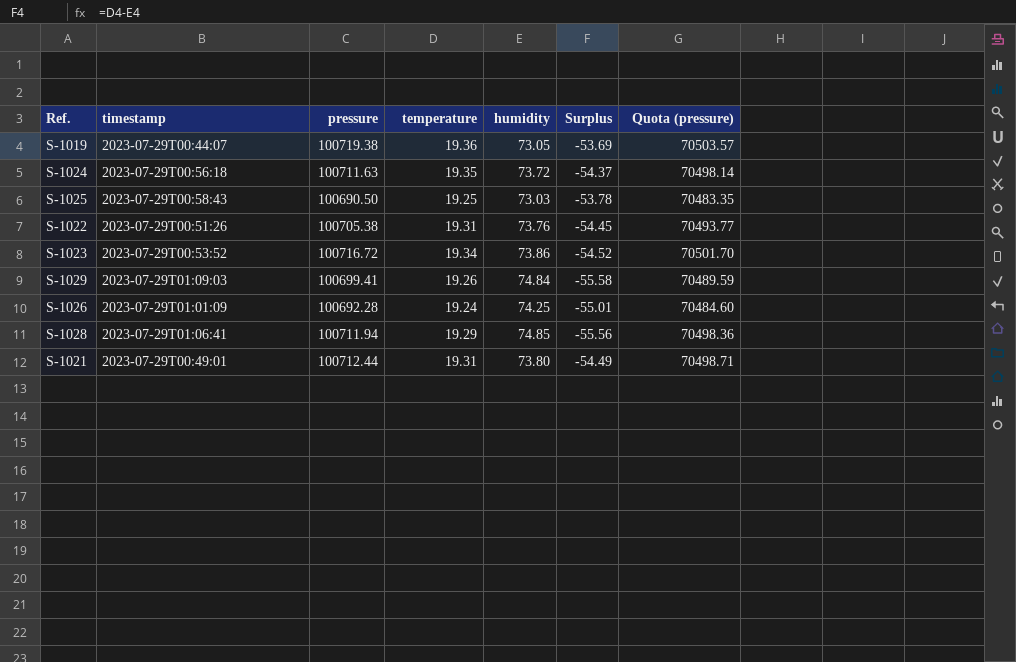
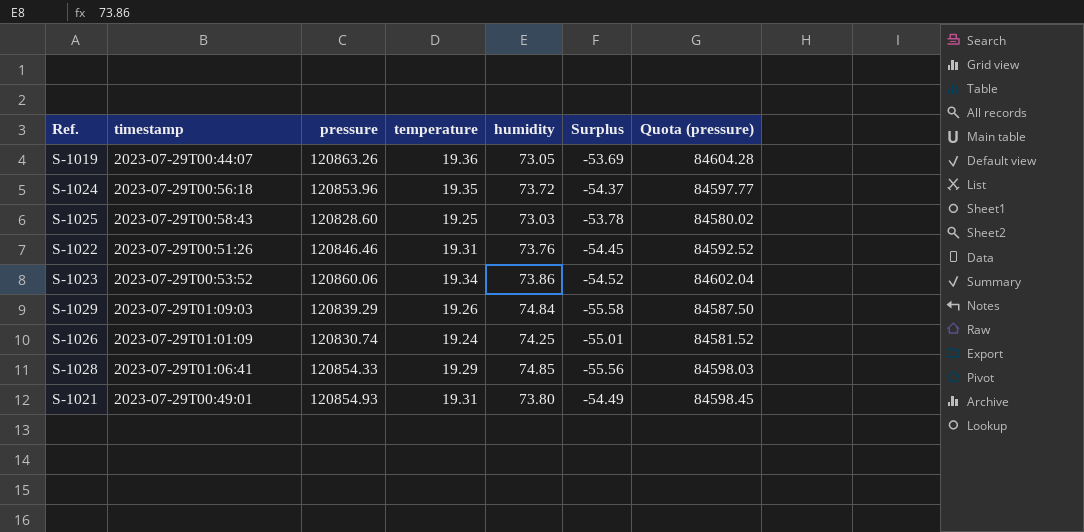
S-1019 | pressure: 100719.38 -> 120863.26
S-1019 | Quota (pressure): 70503.57 -> 84604.28
S-1024 | pressure: 100711.63 -> 120853.96
S-1024 | Quota (pressure): 70498.14 -> 84597.77
S-1025 | pressure: 100690.50 -> 120828.60
S-1025 | Quota (pressure): 70483.35 -> 84580.02
S-1022 | pressure: 100705.38 -> 120846.46
S-1022 | Quota (pressure): 70493.77 -> 84592.52
S-1023 | pressure: 100716.72 -> 120860.06
S-1023 | Quota (pressure): 70501.70 -> 84602.04
S-1029 | pressure: 100699.41 -> 120839.29
S-1029 | Quota (pressure): 70489.59 -> 84587.50
S-1026 | pressure: 100692.28 -> 120830.74
S-1026 | Quota (pressure): 70484.60 -> 84581.52
S-1028 | pressure: 100711.94 -> 120854.33
S-1028 | Quota (pressure): 70498.36 -> 84598.03
S-1021 | pressure: 100712.44 -> 120854.93
S-1021 | Quota (pressure): 70498.71 -> 84598.45

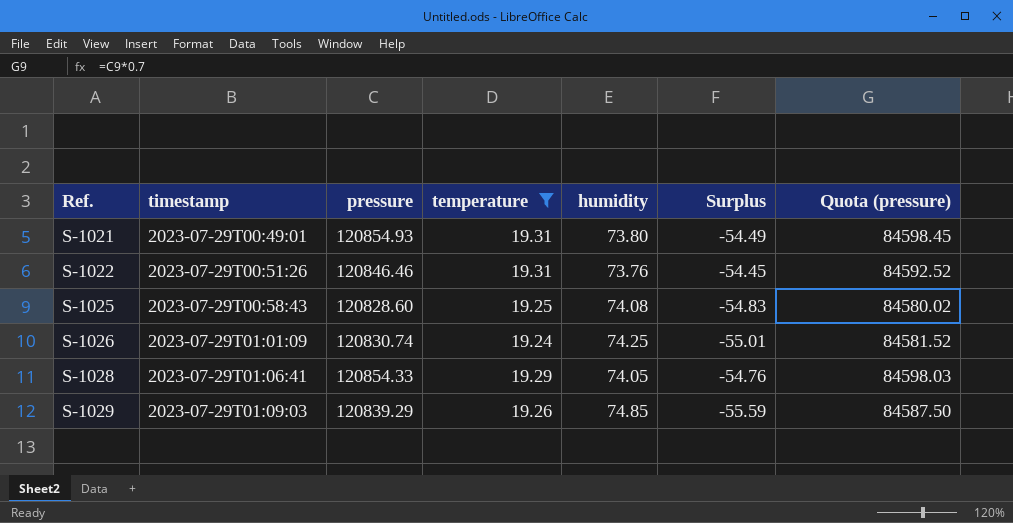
filter: none -> temperature <= 19.31
row order: none -> Ref. ascending
S-1025 | humidity: 73.03 -> 74.08
S-1025 | Surplus: -53.78 -> -54.83
S-1028 | humidity: 74.85 -> 74.05
S-1028 | Surplus: -55.56 -> -54.76
S-1029 | humidity: 74.84 -> 74.85
S-1029 | Surplus: -55.58 -> -55.59

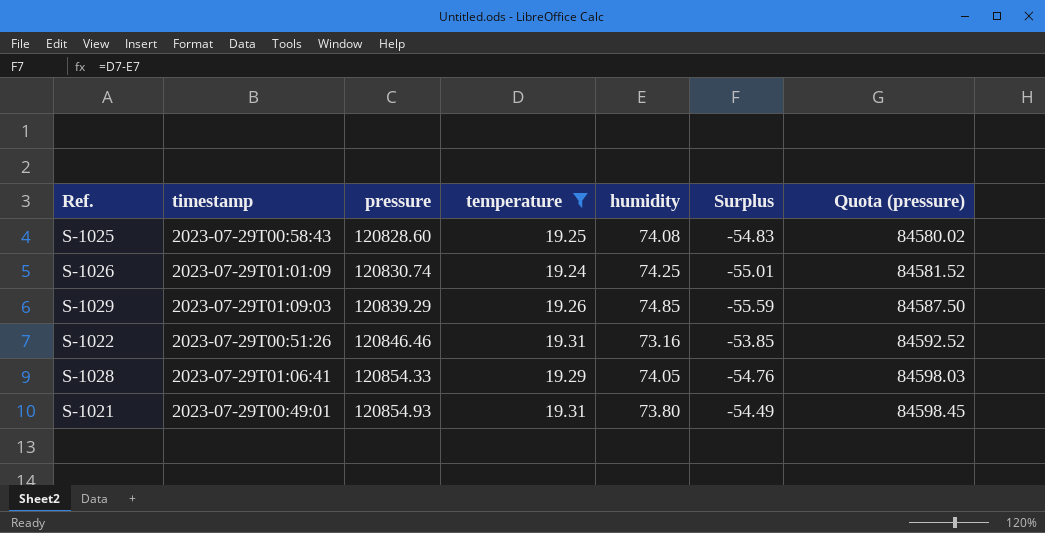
row order: Ref. ascending -> pressure ascending
S-1022 | humidity: 73.76 -> 73.16
S-1022 | Surplus: -54.45 -> -53.85

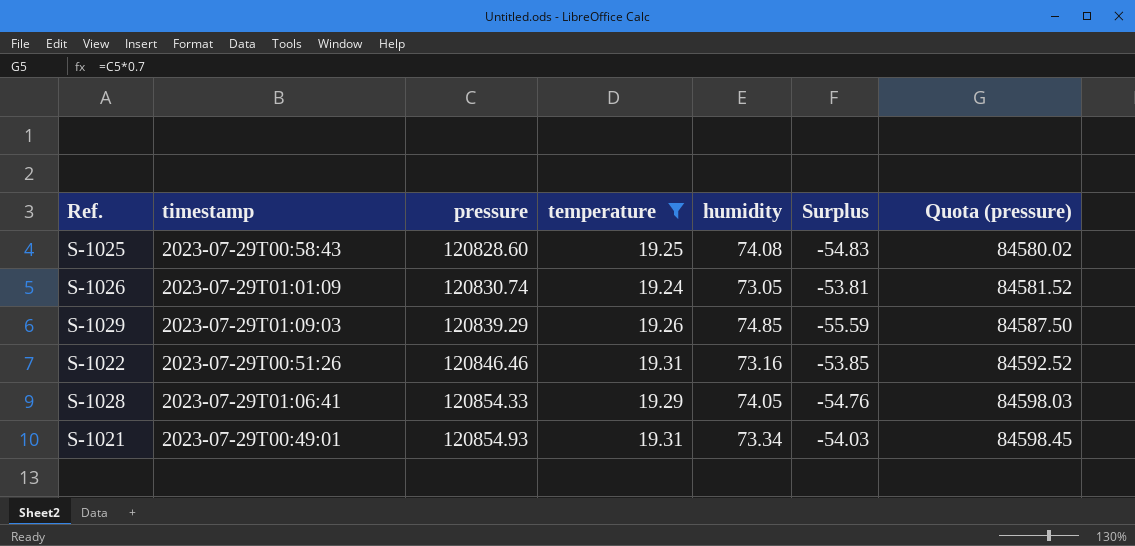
S-1026 | humidity: 74.25 -> 73.05
S-1026 | Surplus: -55.01 -> -53.81
S-1021 | humidity: 73.80 -> 73.34
S-1021 | Surplus: -54.49 -> -54.03

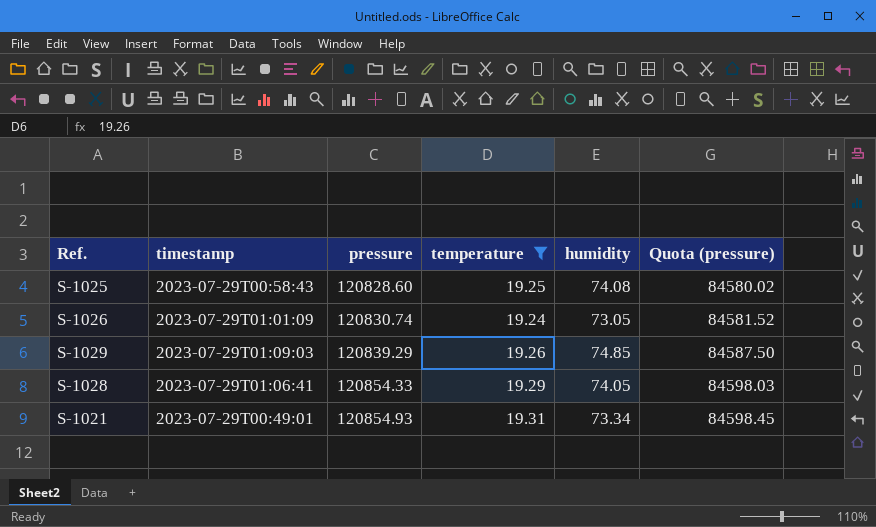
column Surplus | formula: [temperature] - [humidity] -> none
row S-1022: 2023-07-29T00:51:26 | 120846.46 | 19.31 | 73.16 | -53.85 | 84592.52 -> none

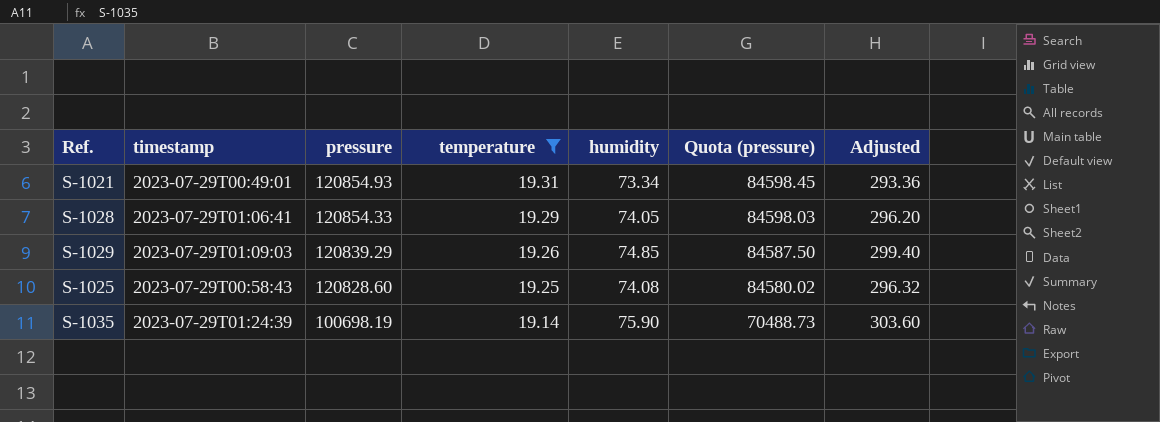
row order: pressure ascending -> pressure descending
column Adjusted | formula: none -> [humidity] * 4
row S-1026: 2023-07-29T01:01:09 | 120830.74 | 19.24 | 73.05 | 84581.52 -> none
row S-1035: none -> 2023-07-29T01:24:39 | 100698.19 | 19.14 | 75.90 | 70488.73 | 303.60

